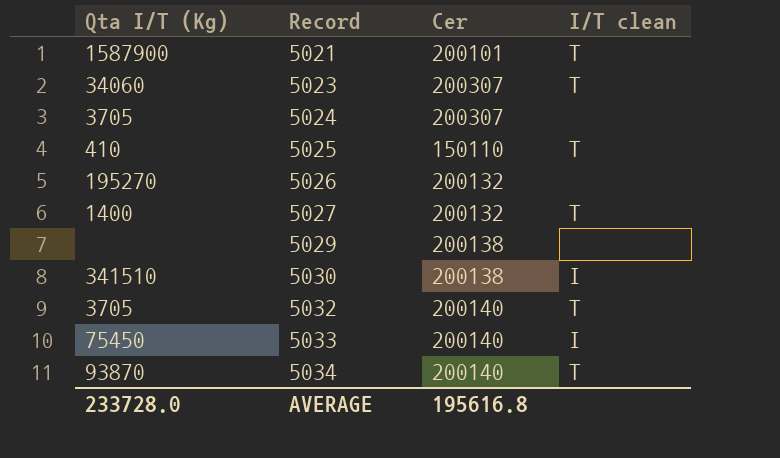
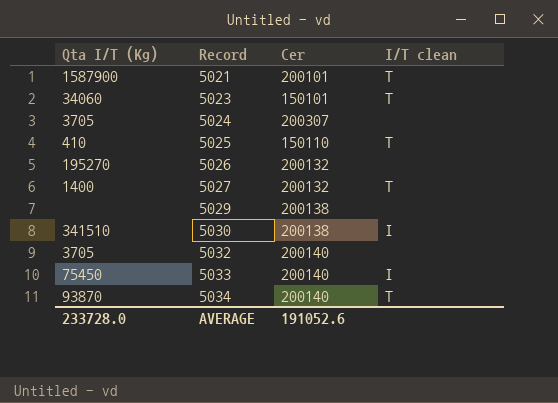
5023 | Cer: 200307 -> 150101
5032 | I/T clean: T -> none
AVERAGE | Cer: 195616.8 -> 191052.6

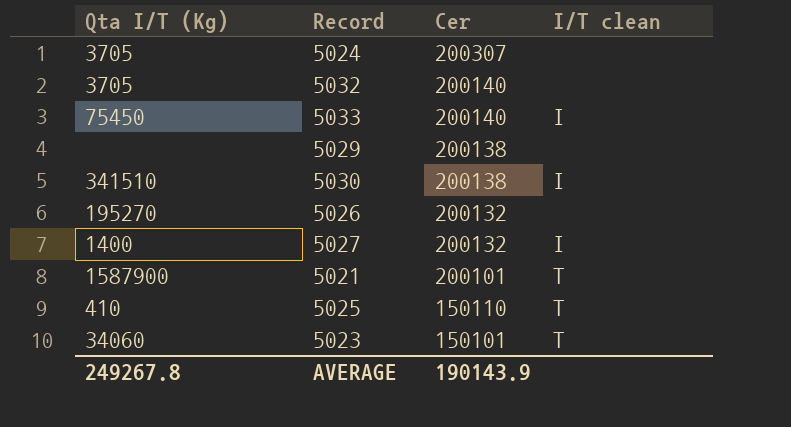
row order: Record ascending -> Cer descending
row 5034: 93870 | 200140 | T -> none
5027 | I/T clean: T -> I
AVERAGE | Qta I/T (Kg): 233728.0 -> 249267.8
AVERAGE | Cer: 191052.6 -> 190143.9

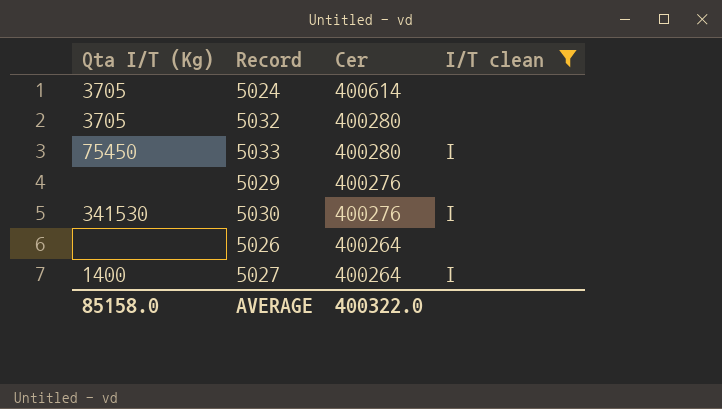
filter: none -> I/T clean != T
5024 | Cer: 200307 -> 400614
5032 | Cer: 200140 -> 400280
5033 | Cer: 200140 -> 400280
5029 | Cer: 200138 -> 400276
5030 | Qta I/T (Kg): 341510 -> 341530
5030 | Cer: 200138 -> 400276
5026 | Qta I/T (Kg): 195270 -> none
5026 | Cer: 200132 -> 400264
5027 | Cer: 200132 -> 400264
AVERAGE | Qta I/T (Kg): 249267.8 -> 85158.0
AVERAGE | Cer: 190143.9 -> 400322.0

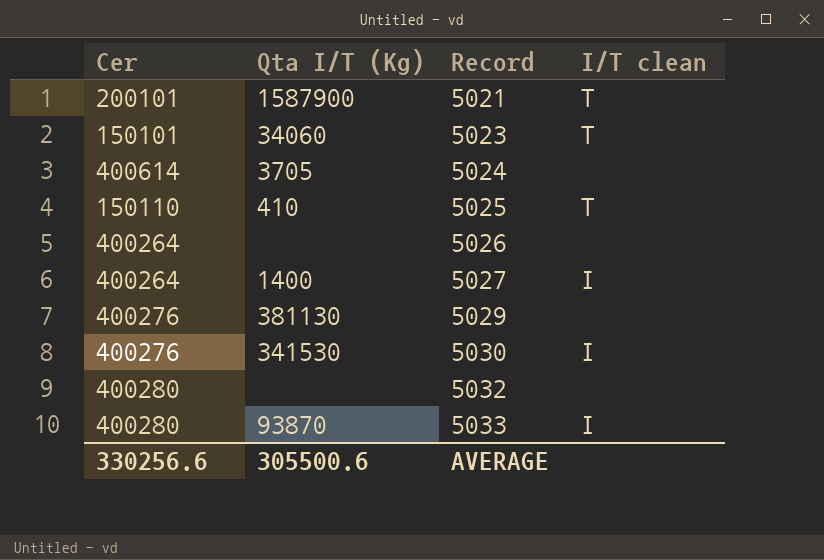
filter: I/T clean != T -> none
row order: Cer descending -> Record ascending
column Cer | position: 3 -> 1
5029 | Qta I/T (Kg): none -> 381130
5032 | Qta I/T (Kg): 3705 -> none
5033 | Qta I/T (Kg): 75450 -> 93870
AVERAGE | Cer: 400322.0 -> 330256.6
AVERAGE | Qta I/T (Kg): 85158.0 -> 305500.6

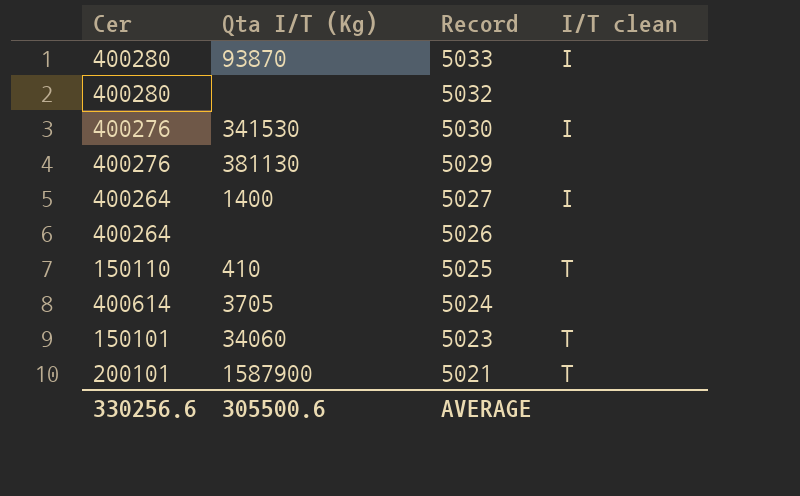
row order: Record ascending -> Record descending

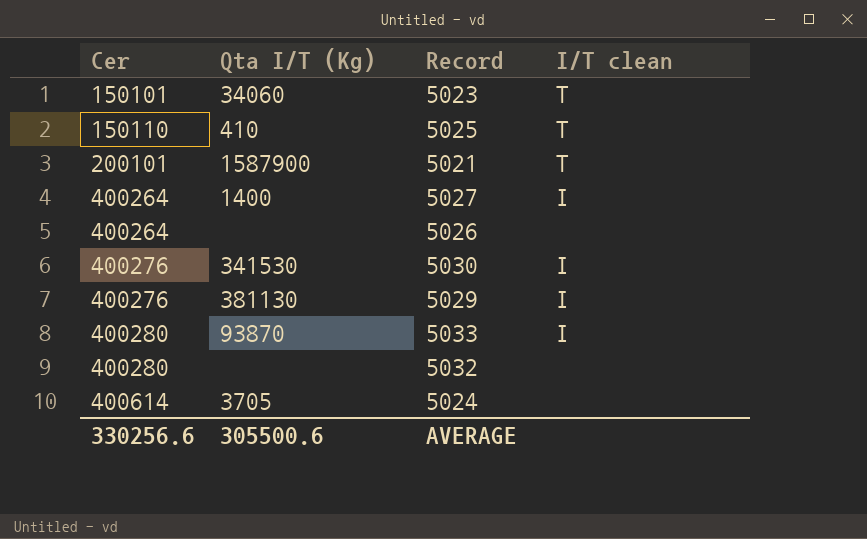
row order: Record descending -> Cer ascending
5029 | I/T clean: none -> I

